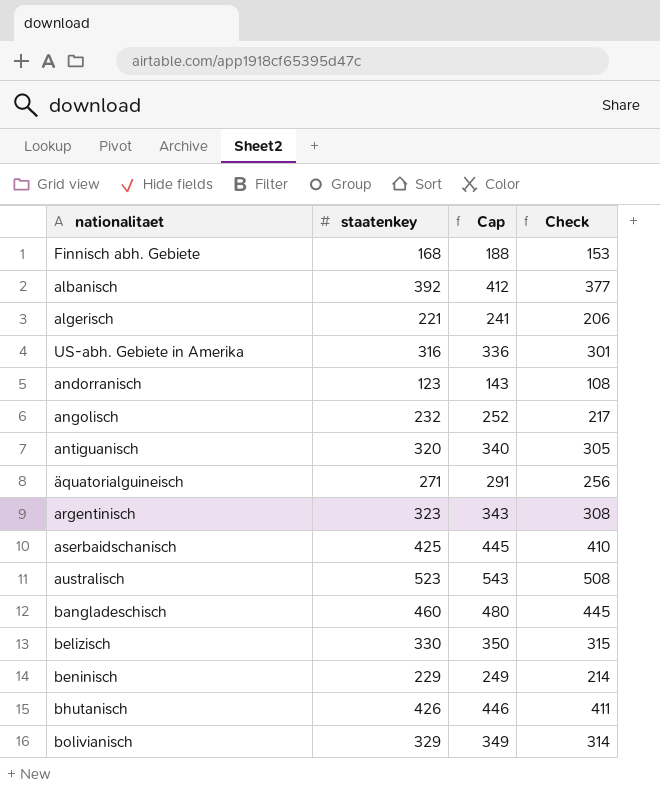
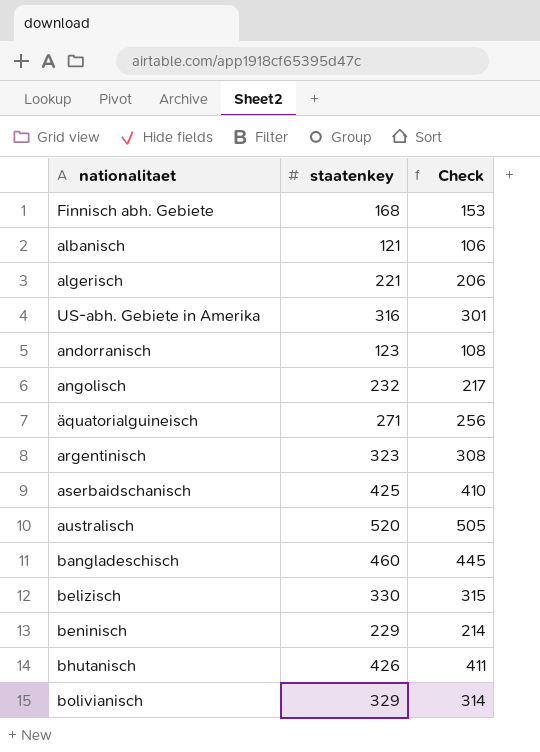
column Cap | formula: [staatenkey] + 20 -> none
row antiguanisch: 320 | 340 | 305 -> none
albanisch | staatenkey: 392 -> 121
albanisch | Check: 377 -> 106
australisch | staatenkey: 523 -> 520
australisch | Check: 508 -> 505

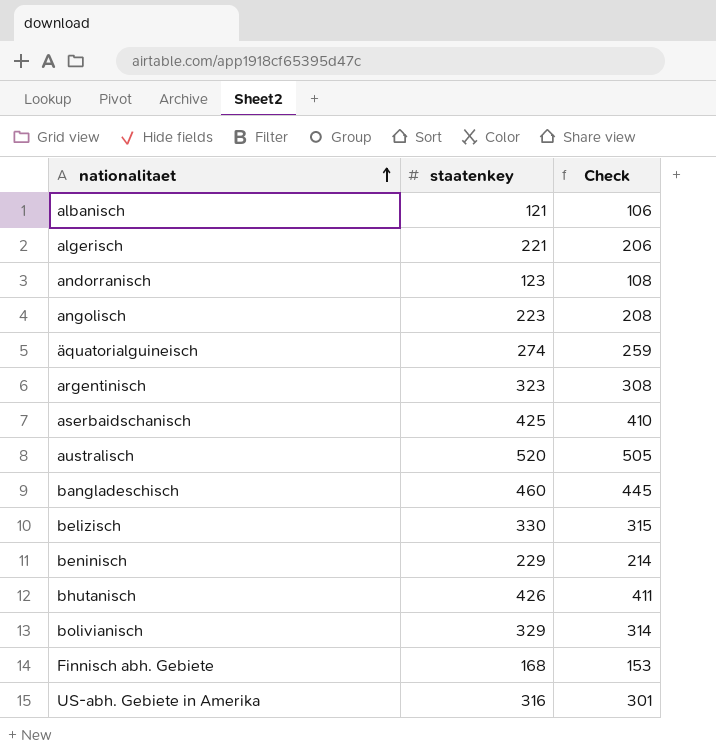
row order: none -> nationalitaet ascending
angolisch | staatenkey: 232 -> 223
angolisch | Check: 217 -> 208
äquatorialguineisch | staatenkey: 271 -> 274
äquatorialguineisch | Check: 256 -> 259

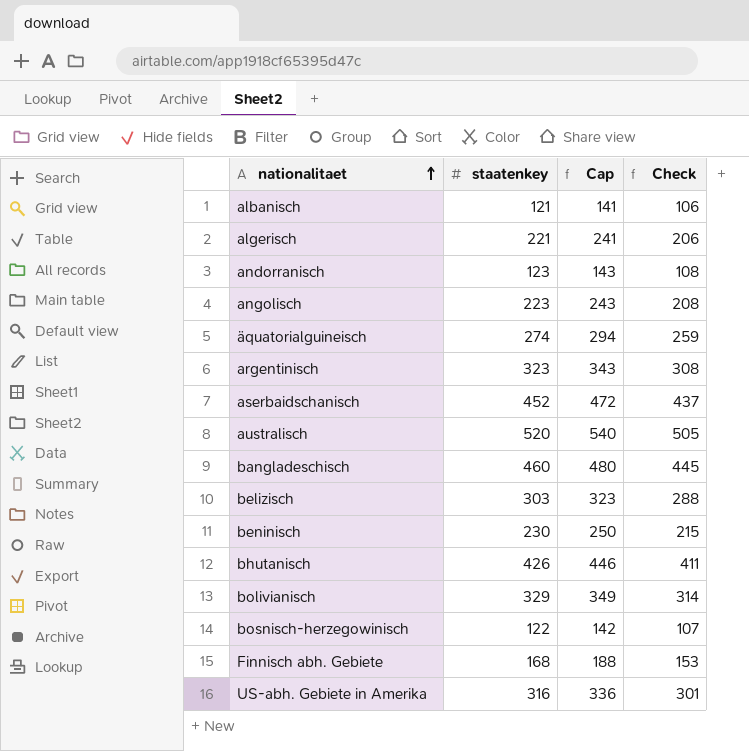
column Cap | formula: none -> [staatenkey] + 20
aserbaidschanisch | staatenkey: 425 -> 452
aserbaidschanisch | Check: 410 -> 437
belizisch | staatenkey: 330 -> 303
belizisch | Check: 315 -> 288
beninisch | staatenkey: 229 -> 230
beninisch | Check: 214 -> 215
row bosnisch-herzegowinisch: none -> 122 | 142 | 107

